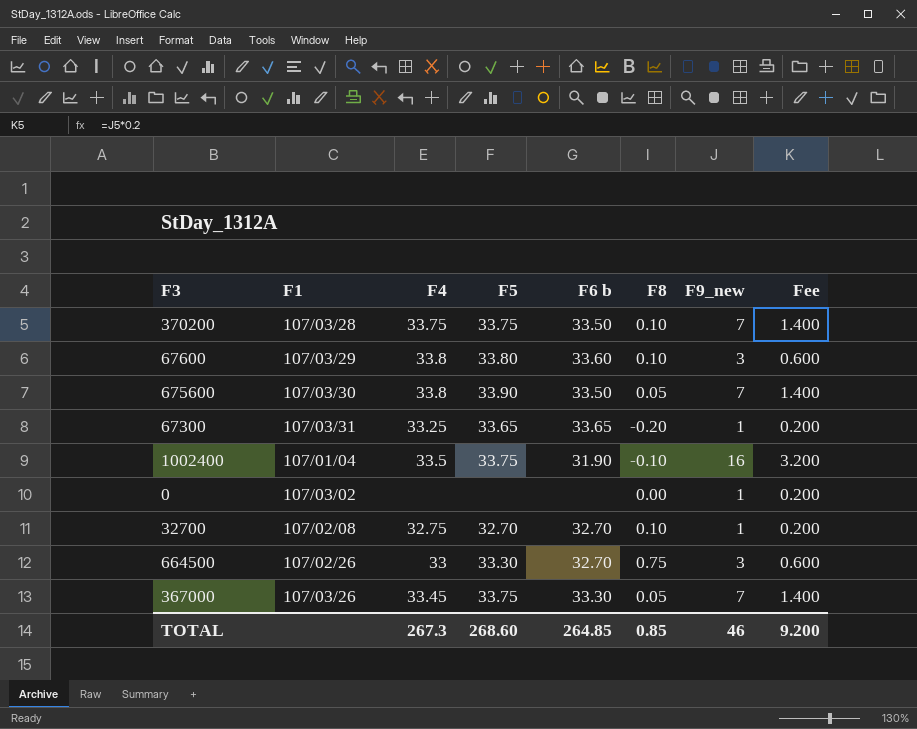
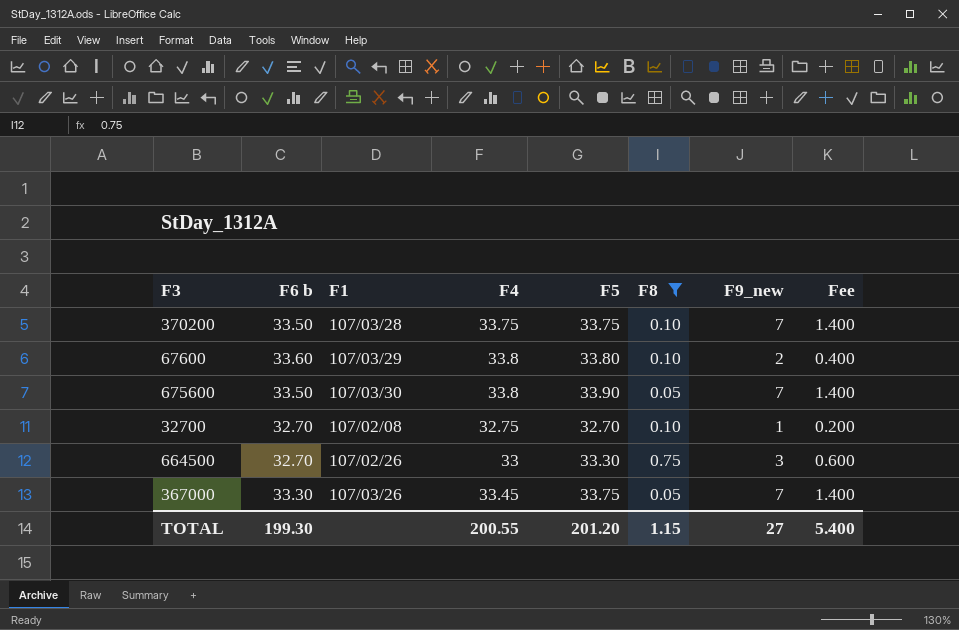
filter: none -> F8 >= 0.05
column F6 b | position: 5 -> 2
67600 | F9_new: 3 -> 2
67600 | Fee: 0.600 -> 0.400
TOTAL | F6 b: 264.85 -> 199.30
TOTAL | F4: 267.3 -> 200.55
TOTAL | F5: 268.60 -> 201.20
TOTAL | F8: 0.85 -> 1.15
TOTAL | F9_new: 46 -> 27
TOTAL | Fee: 9.200 -> 5.400

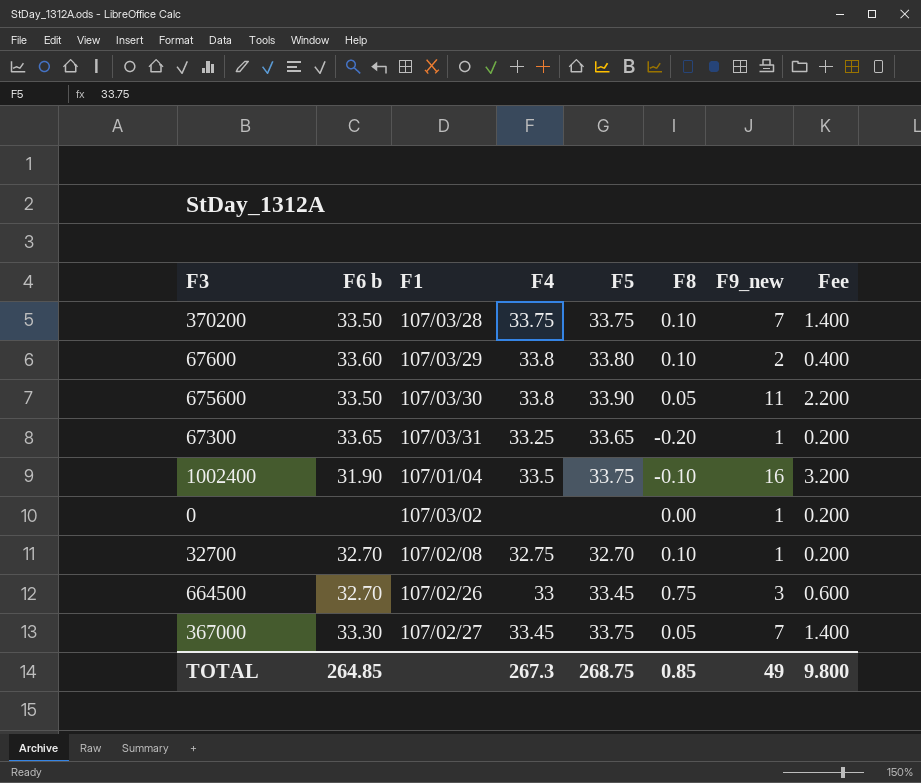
filter: F8 >= 0.05 -> none
675600 | F9_new: 7 -> 11
675600 | Fee: 1.400 -> 2.200
664500 | F5: 33.30 -> 33.45
367000 | F1: 107/03/26 -> 107/02/27
TOTAL | F6 b: 199.30 -> 264.85
TOTAL | F4: 200.55 -> 267.3
TOTAL | F5: 201.20 -> 268.75
TOTAL | F8: 1.15 -> 0.85
TOTAL | F9_new: 27 -> 49
TOTAL | Fee: 5.400 -> 9.800

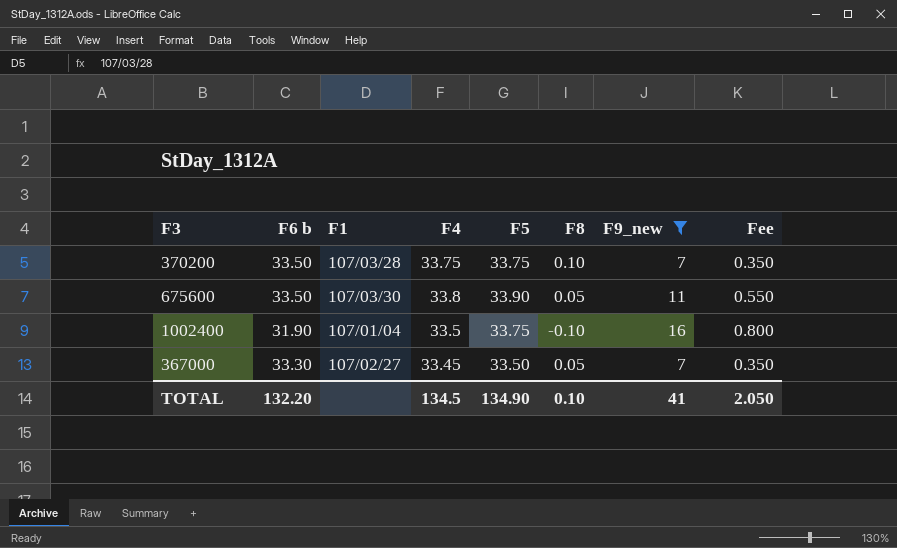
filter: none -> F9_new >= 7
column Fee | formula: [F9_new] * 0.2 -> [F9_new] * 0.05
367000 | F5: 33.75 -> 33.50
TOTAL | F6 b: 264.85 -> 132.20
TOTAL | F4: 267.3 -> 134.5
TOTAL | F5: 268.75 -> 134.90
TOTAL | F8: 0.85 -> 0.10
TOTAL | F9_new: 49 -> 41
TOTAL | Fee: 9.800 -> 2.050

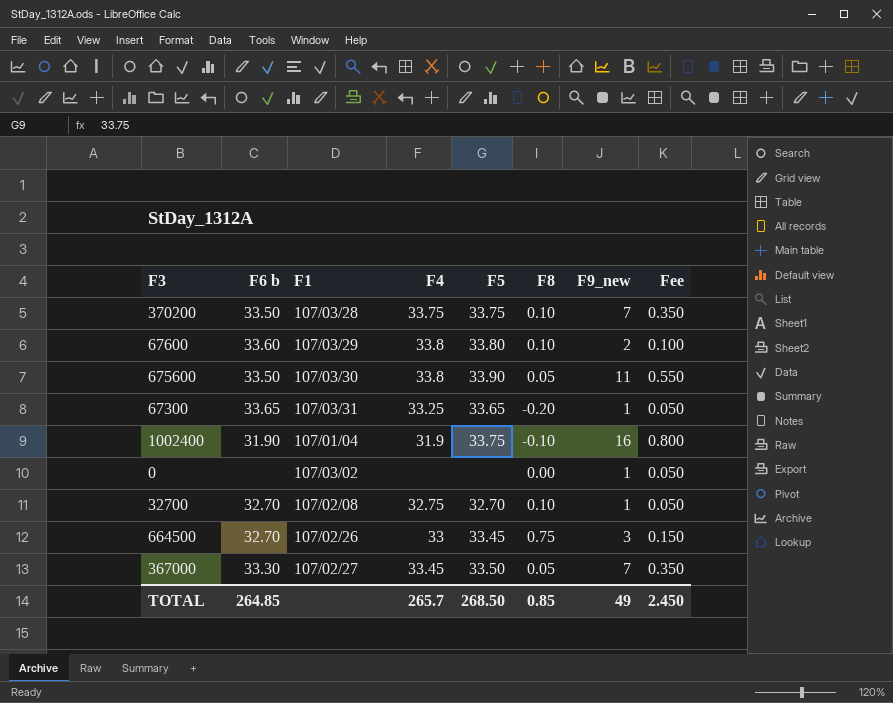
filter: F9_new >= 7 -> none
1002400 | F4: 33.5 -> 31.9
TOTAL | F6 b: 132.20 -> 264.85
TOTAL | F4: 134.5 -> 265.7
TOTAL | F5: 134.90 -> 268.50
TOTAL | F8: 0.10 -> 0.85
TOTAL | F9_new: 41 -> 49
TOTAL | Fee: 2.050 -> 2.450

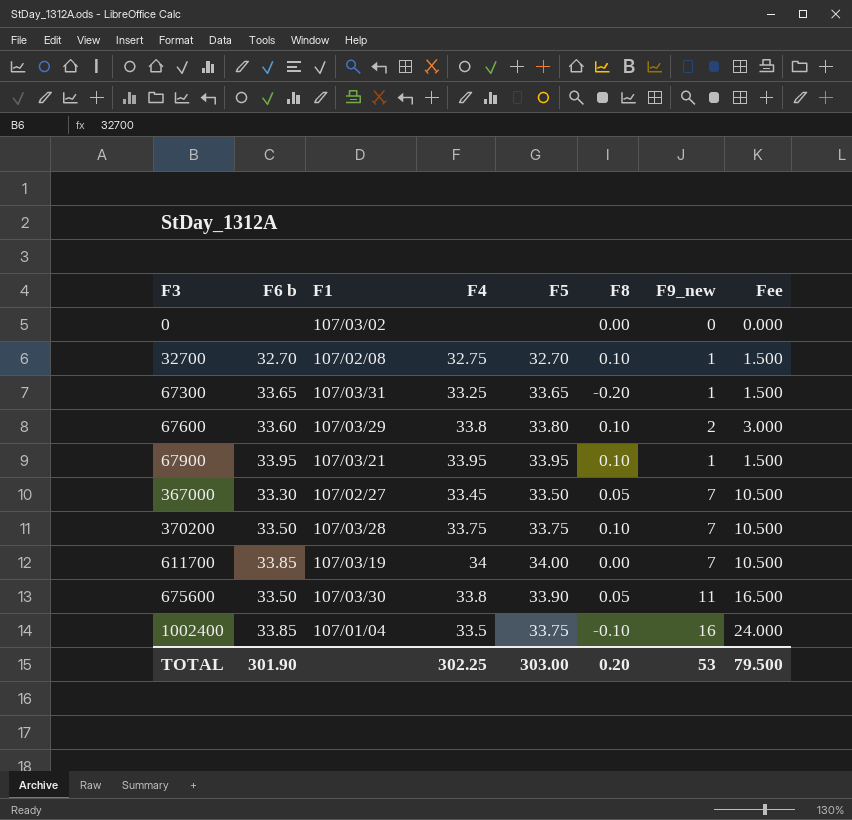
row order: none -> F3 ascending
column Fee | formula: [F9_new] * 0.05 -> [F9_new] * 1.5
row 664500: 32.70 | 107/02/26 | 33 | 33.45 | 0.75 | 3 | 0.150 -> none
0 | F9_new: 1 -> 0
row 67900: none -> 33.95 | 107/03/21 | 33.95 | 33.95 | 0.10 | 1 | 1.500
row 611700: none -> 33.85 | 107/03/19 | 34 | 34.00 | 0.00 | 7 | 10.500
1002400 | F6 b: 31.90 -> 33.85
1002400 | F4: 31.9 -> 33.5
TOTAL | F6 b: 264.85 -> 301.90
TOTAL | F4: 265.7 -> 302.25
TOTAL | F5: 268.50 -> 303.00
TOTAL | F8: 0.85 -> 0.20
TOTAL | F9_new: 49 -> 53
TOTAL | Fee: 2.450 -> 79.500

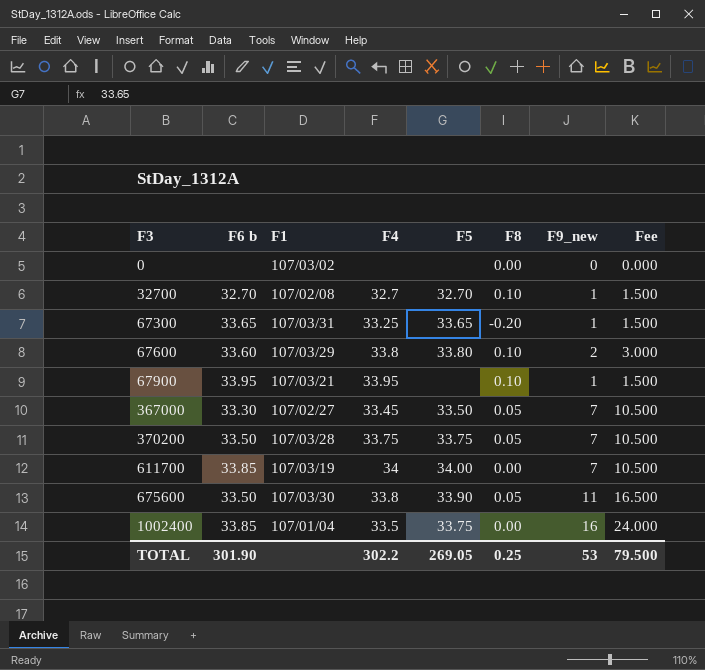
32700 | F4: 32.75 -> 32.7
67900 | F5: 33.95 -> none
370200 | F8: 0.10 -> 0.05
1002400 | F8: -0.10 -> 0.00
TOTAL | F4: 302.25 -> 302.2
TOTAL | F5: 303.00 -> 269.05
TOTAL | F8: 0.20 -> 0.25

